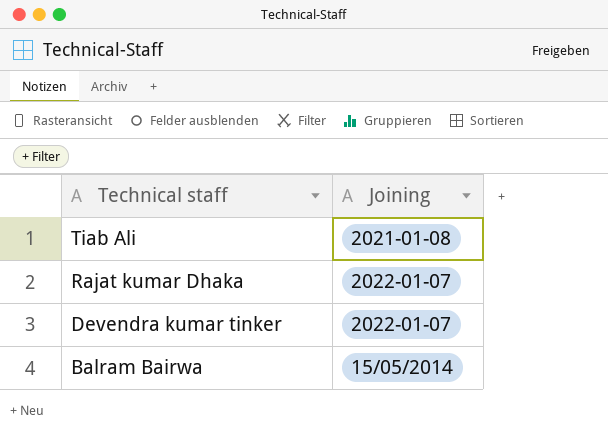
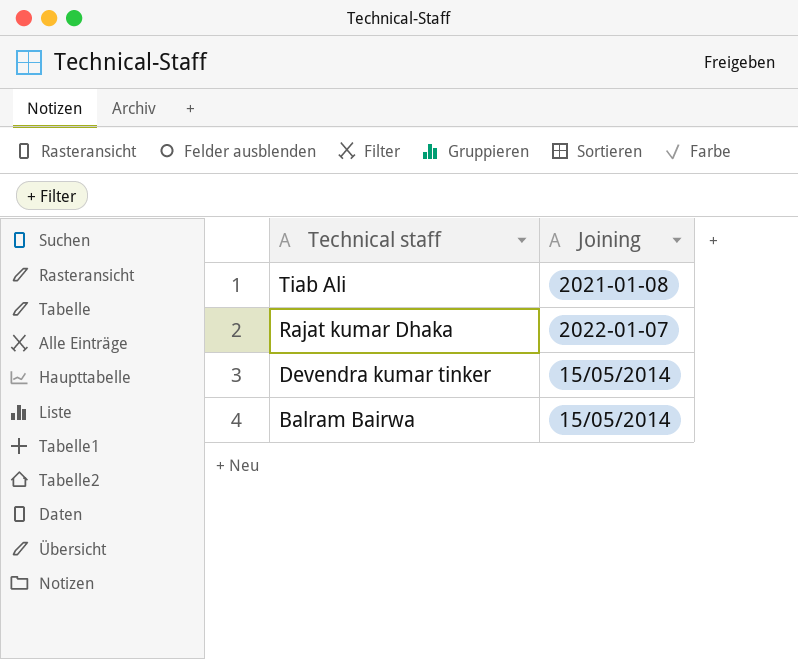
Devendra kumar tinker | Joining: 2022-01-07 -> 15/05/2014

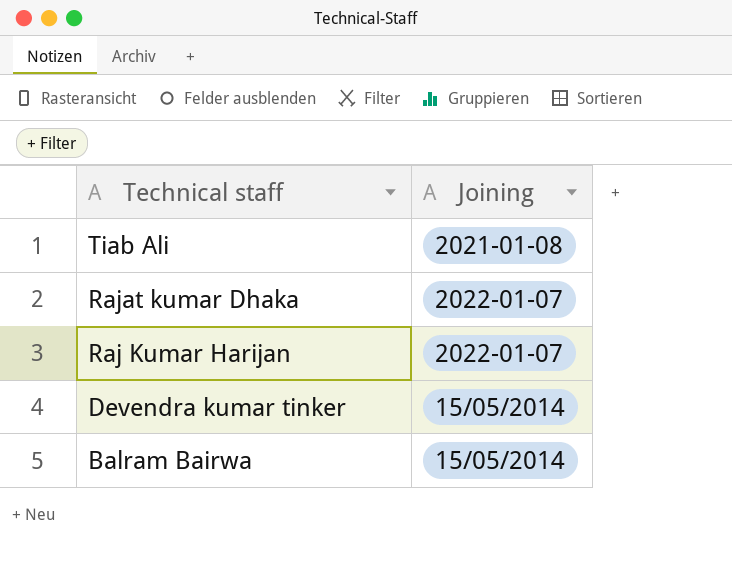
row Raj Kumar Harijan: none -> 2022-01-07

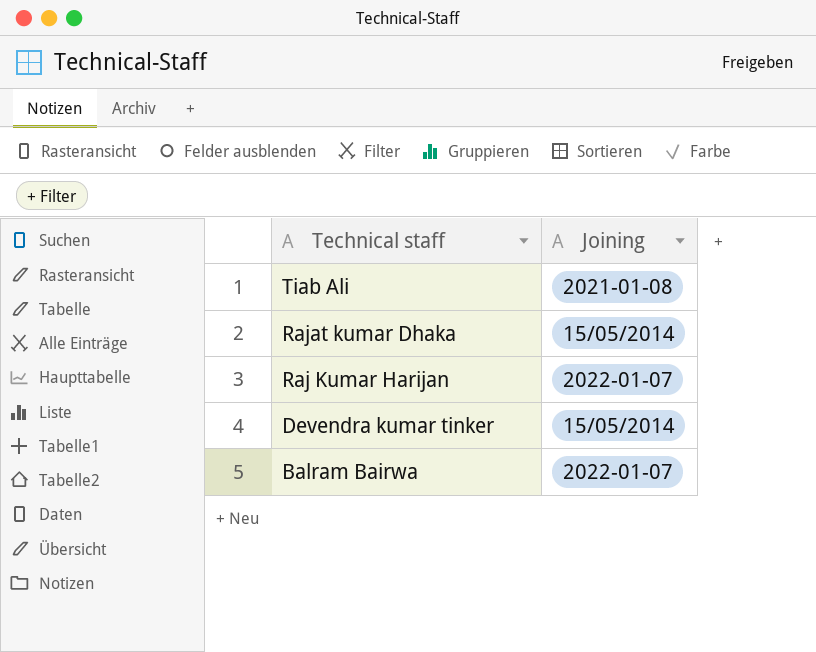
Rajat kumar Dhaka | Joining: 2022-01-07 -> 15/05/2014
Balram Bairwa | Joining: 15/05/2014 -> 2022-01-07

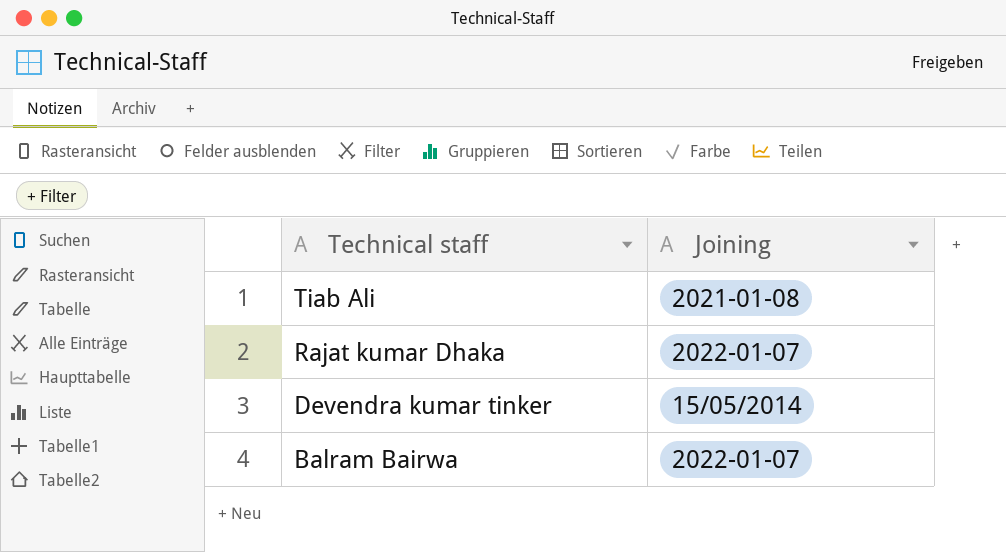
row Raj Kumar Harijan: 2022-01-07 -> none
Rajat kumar Dhaka | Joining: 15/05/2014 -> 2022-01-07

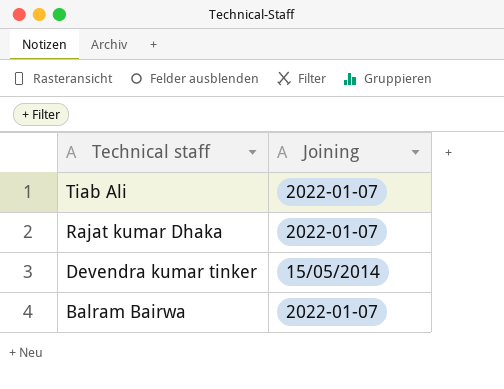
Tiab Ali | Joining: 2021-01-08 -> 2022-01-07

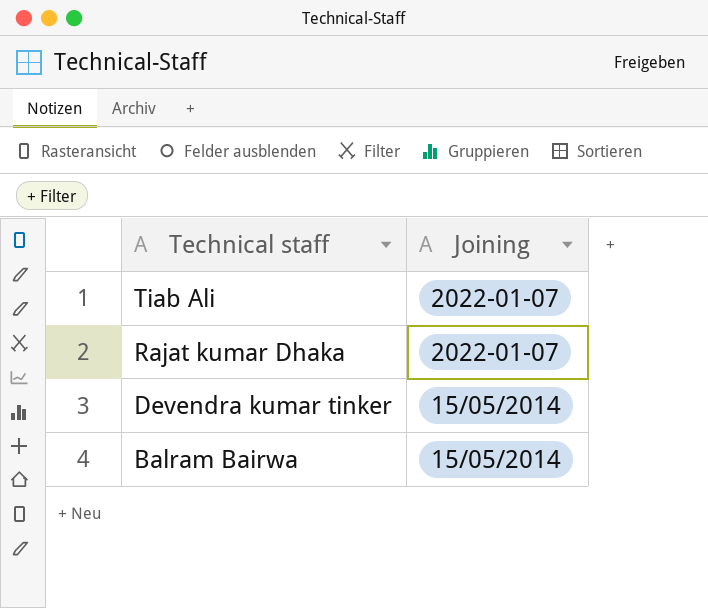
Balram Bairwa | Joining: 2022-01-07 -> 15/05/2014

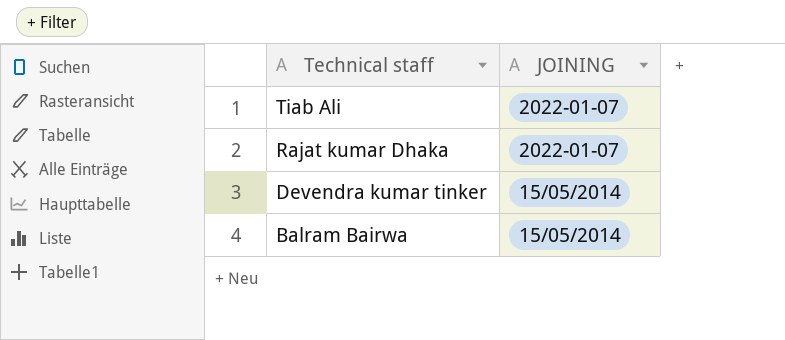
column name: Joining -> JOINING

